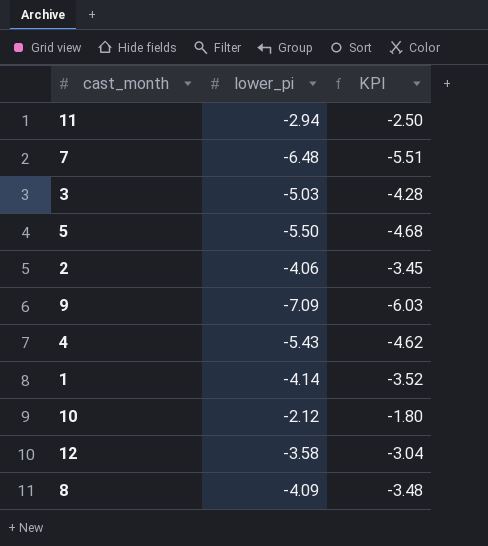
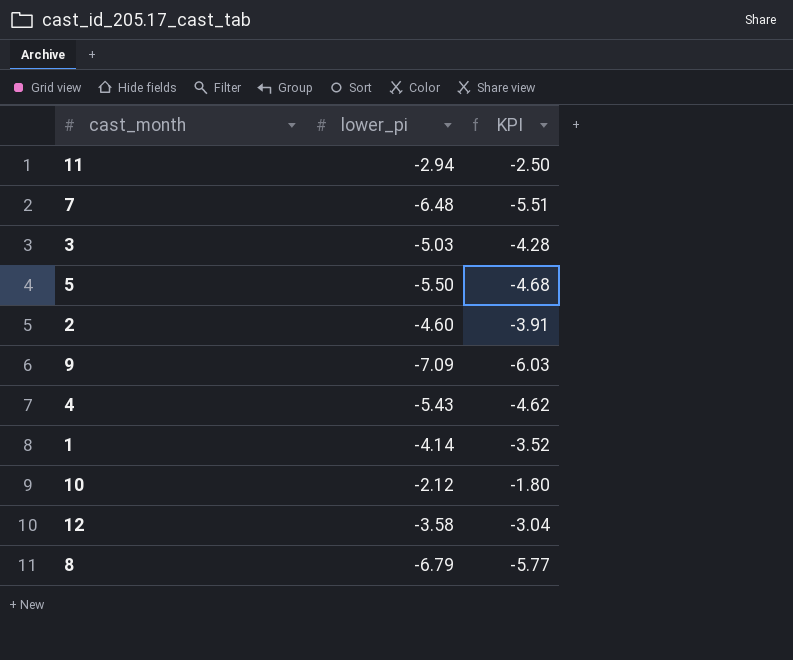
2 | lower_pi: -4.06 -> -4.60
2 | KPI: -3.45 -> -3.91
8 | lower_pi: -4.09 -> -6.79
8 | KPI: -3.48 -> -5.77

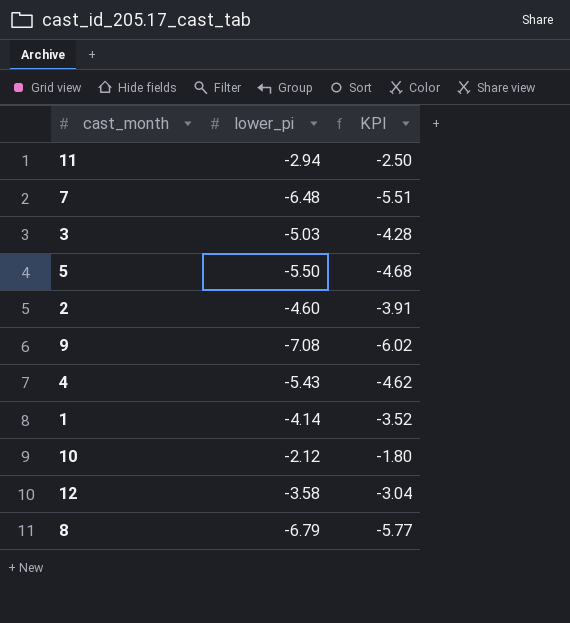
9 | lower_pi: -7.09 -> -7.08
9 | KPI: -6.03 -> -6.02

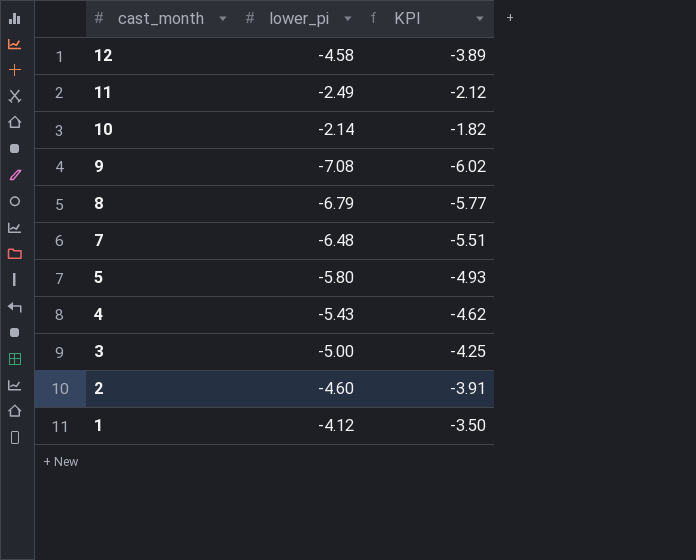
row order: none -> cast_month descending
12 | lower_pi: -3.58 -> -4.58
12 | KPI: -3.04 -> -3.89
11 | lower_pi: -2.94 -> -2.49
11 | KPI: -2.50 -> -2.12
10 | lower_pi: -2.12 -> -2.14
10 | KPI: -1.80 -> -1.82
5 | lower_pi: -5.50 -> -5.80
5 | KPI: -4.68 -> -4.93
3 | lower_pi: -5.03 -> -5.00
3 | KPI: -4.28 -> -4.25
1 | lower_pi: -4.14 -> -4.12
1 | KPI: -3.52 -> -3.50

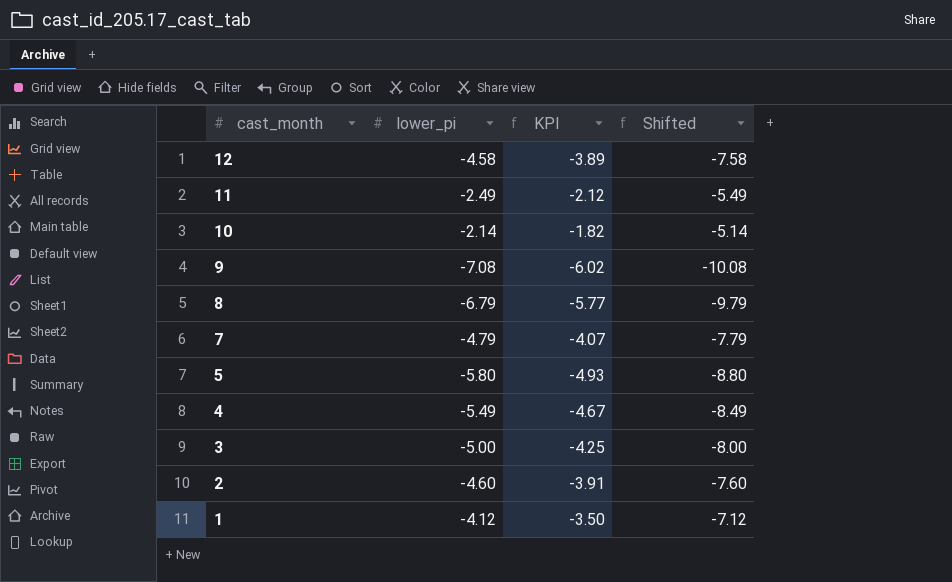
column Shifted | formula: none -> [lower_pi] - 3
7 | lower_pi: -6.48 -> -4.79
7 | KPI: -5.51 -> -4.07
4 | lower_pi: -5.43 -> -5.49
4 | KPI: -4.62 -> -4.67

